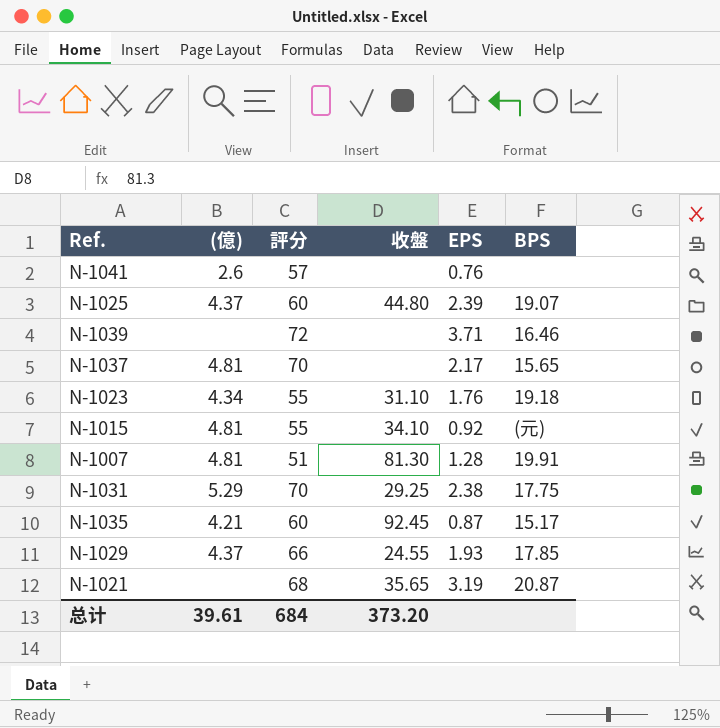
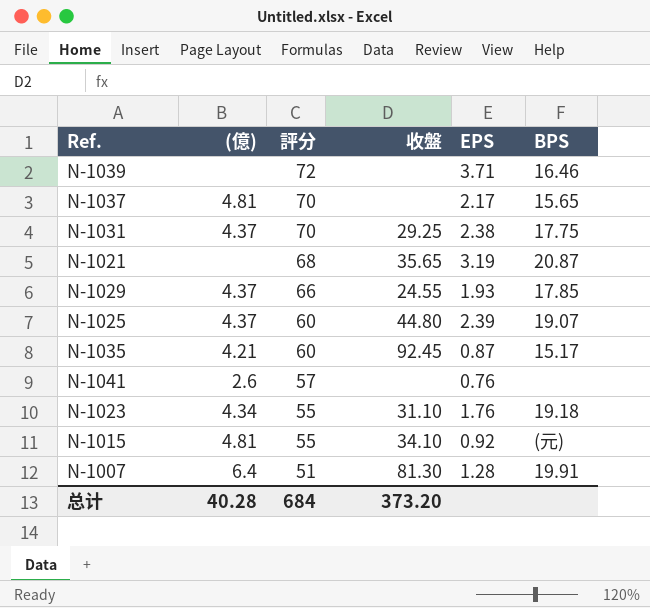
row order: none -> 評分 descending
N-1031 | (億): 5.29 -> 4.37
N-1007 | (億): 4.81 -> 6.4
总计 | (億): 39.61 -> 40.28

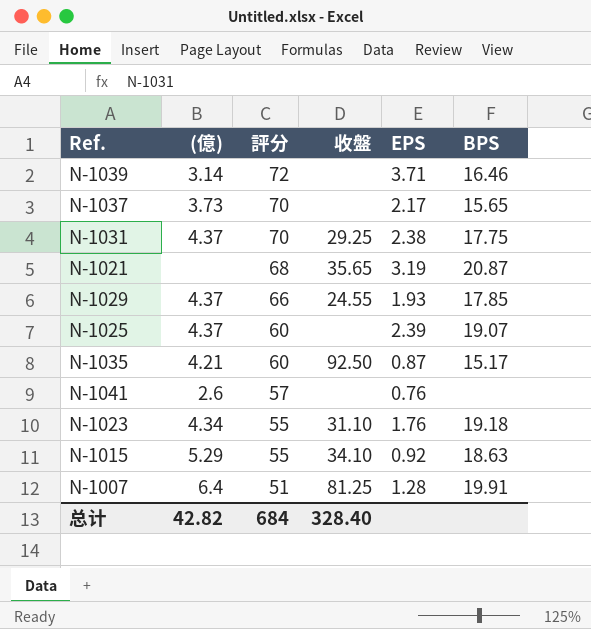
N-1039 | (億): none -> 3.14
N-1037 | (億): 4.81 -> 3.73
N-1025 | 收盤: 44.80 -> none
N-1035 | 收盤: 92.45 -> 92.50
N-1015 | (億): 4.81 -> 5.29
N-1015 | BPS: (元) -> 18.63
N-1007 | 收盤: 81.30 -> 81.25
总计 | (億): 40.28 -> 42.82
总计 | 收盤: 373.20 -> 328.40

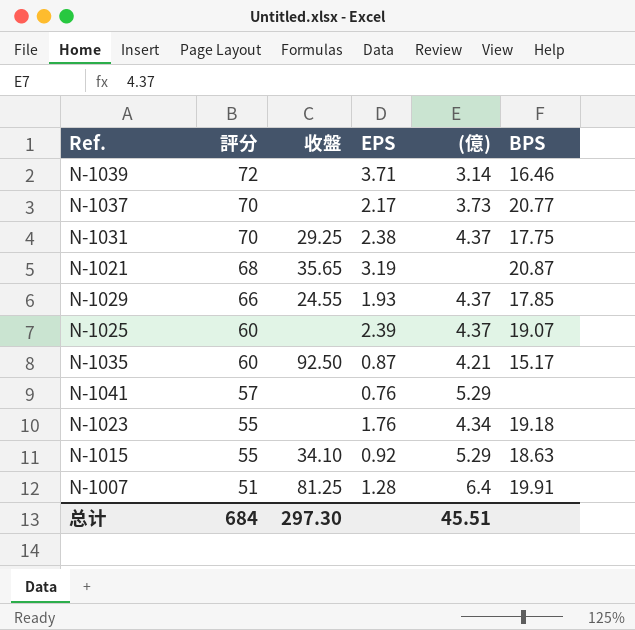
column (億) | position: 2 -> 5
N-1037 | BPS: 15.65 -> 20.77
N-1041 | (億): 2.6 -> 5.29
N-1023 | 收盤: 31.10 -> none
总计 | 收盤: 328.40 -> 297.30
总计 | (億): 42.82 -> 45.51

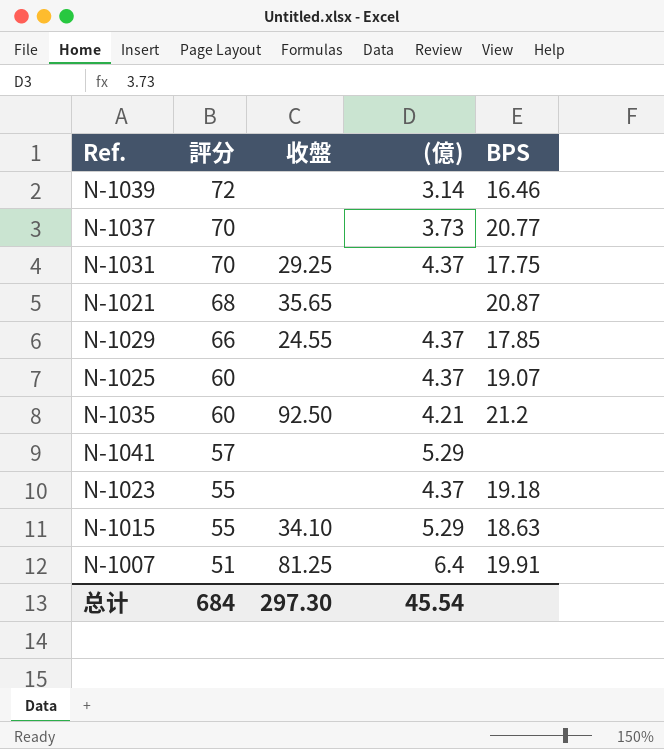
column EPS | position: 4 -> none
N-1035 | BPS: 15.17 -> 21.2
N-1023 | (億): 4.34 -> 4.37
总计 | (億): 45.51 -> 45.54

